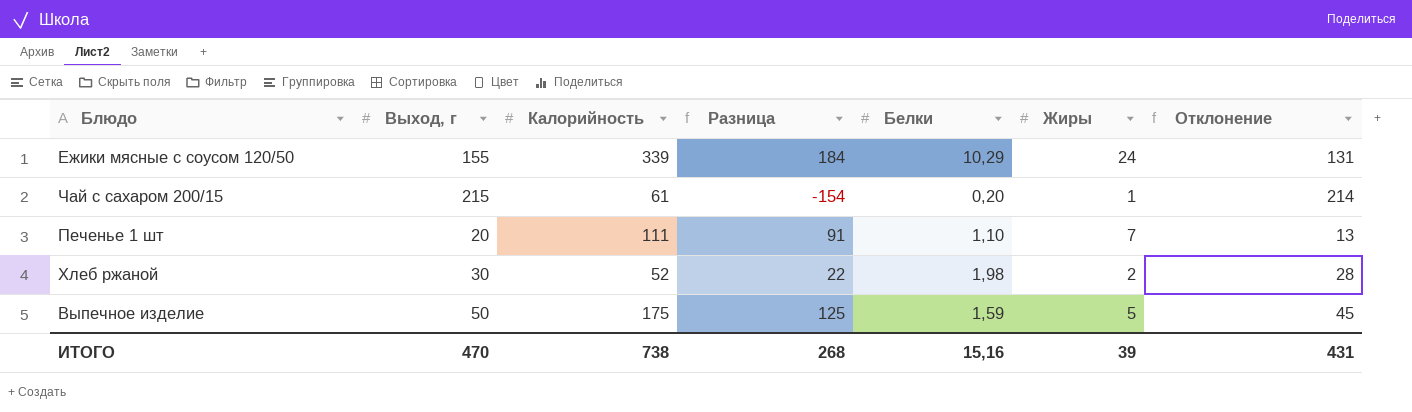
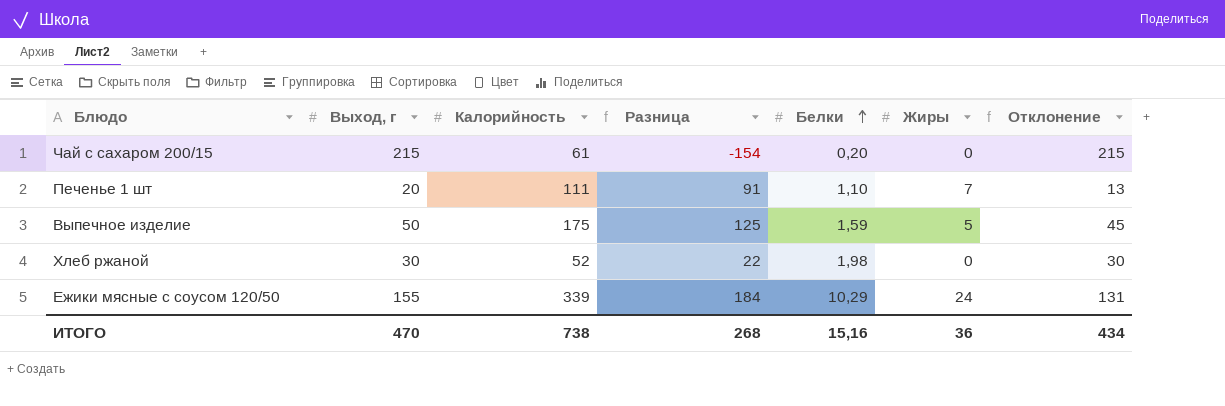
row order: none -> Белки ascending
Чай с сахаром 200/15 | Жиры: 1 -> 0
Чай с сахаром 200/15 | Отклонение: 214 -> 215
Хлеб ржаной | Жиры: 2 -> 0
Хлеб ржаной | Отклонение: 28 -> 30
ИТОГО | Жиры: 39 -> 36
ИТОГО | Отклонение: 431 -> 434

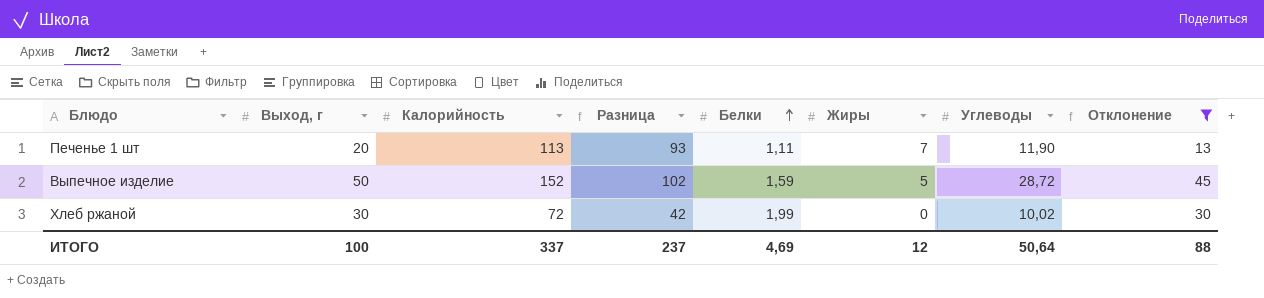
filter: none -> Отклонение <= 45
column Углеводы | position: none -> 7
Печенье 1 шт | Калорийность: 111 -> 113
Печенье 1 шт | Разница: 91 -> 93
Печенье 1 шт | Белки: 1,10 -> 1,11
Выпечное изделие | Калорийность: 175 -> 152
Выпечное изделие | Разница: 125 -> 102
Хлеб ржаной | Калорийность: 52 -> 72
Хлеб ржаной | Разница: 22 -> 42
Хлеб ржаной | Белки: 1,98 -> 1,99
ИТОГО | Выход, г: 470 -> 100
ИТОГО | Калорийность: 738 -> 337
ИТОГО | Разница: 268 -> 237
ИТОГО | Белки: 15,16 -> 4,69
ИТОГО | Жиры: 36 -> 12
ИТОГО | Отклонение: 434 -> 88

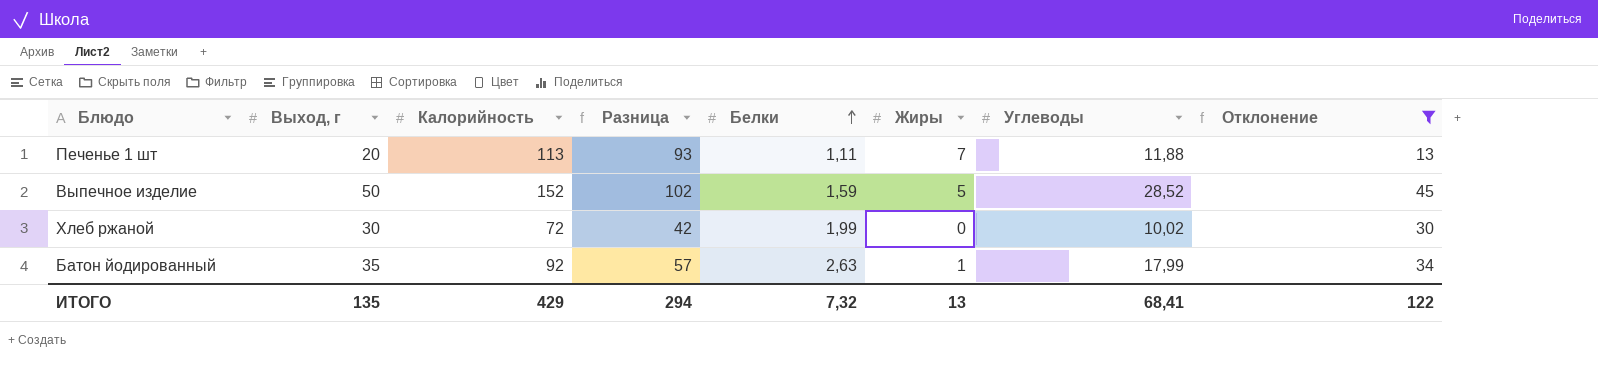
Печенье 1 шт | Углеводы: 11,90 -> 11,88
Выпечное изделие | Углеводы: 28,72 -> 28,52
row Батон йодированный: none -> 35 | 92 | 57 | 2,63 | 1 | 17,99 | 34
ИТОГО | Выход, г: 100 -> 135
ИТОГО | Калорийность: 337 -> 429
ИТОГО | Разница: 237 -> 294
ИТОГО | Белки: 4,69 -> 7,32
ИТОГО | Жиры: 12 -> 13
ИТОГО | Углеводы: 50,64 -> 68,41
ИТОГО | Отклонение: 88 -> 122

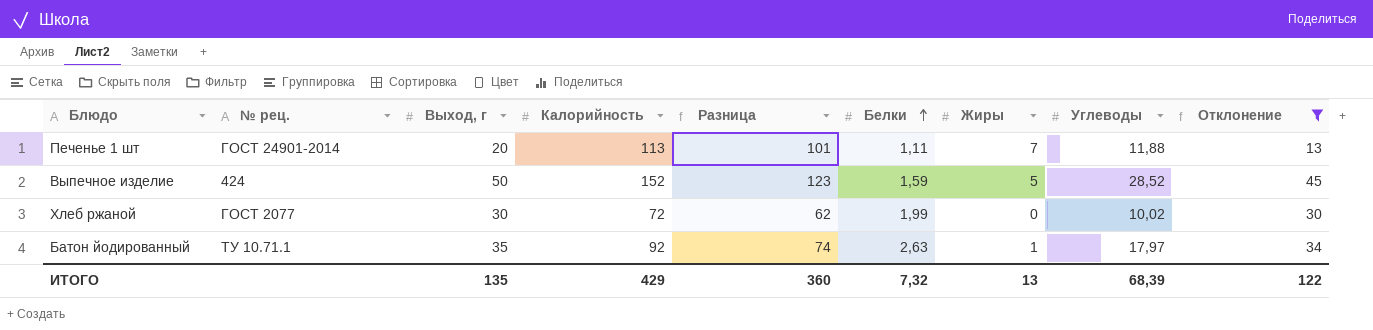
column № рец. | position: none -> 2
column Разница | formula: [Калорийность] - [Выход, г] -> [Калорийность] - [Углеводы]
Батон йодированный | Углеводы: 17,99 -> 17,97
ИТОГО | Разница: 294 -> 360
ИТОГО | Углеводы: 68,41 -> 68,39

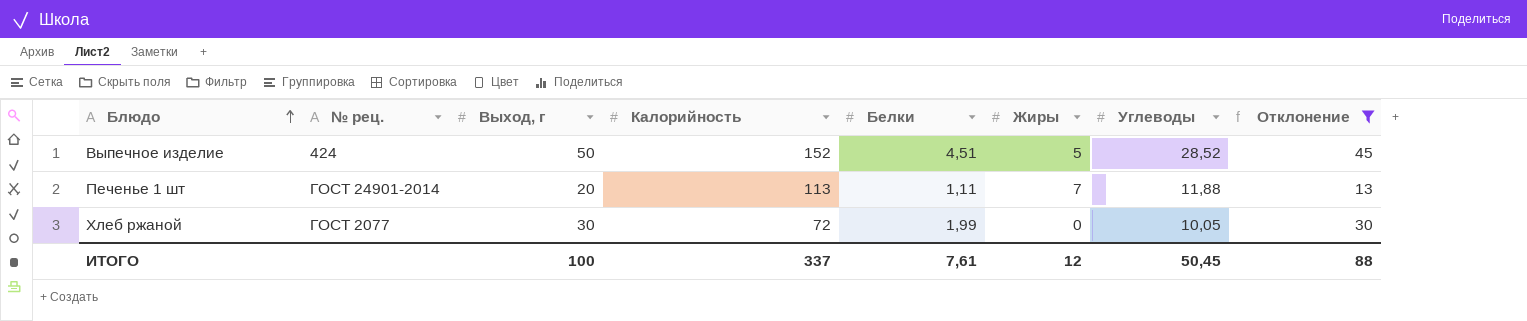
row order: Белки ascending -> Блюдо ascending
column Разница | formula: [Калорийность] - [Углеводы] -> none
row Батон йодированный: ТУ 10.71.1 | 35 | 92 | 74 | 2,63 | 1 | 17,97 | 34 -> none
Выпечное изделие | Белки: 1,59 -> 4,51
Хлеб ржаной | Углеводы: 10,02 -> 10,05
ИТОГО | Выход, г: 135 -> 100
ИТОГО | Калорийность: 429 -> 337
ИТОГО | Белки: 7,32 -> 7,61
ИТОГО | Жиры: 13 -> 12
ИТОГО | Углеводы: 68,39 -> 50,45
ИТОГО | Отклонение: 122 -> 88

